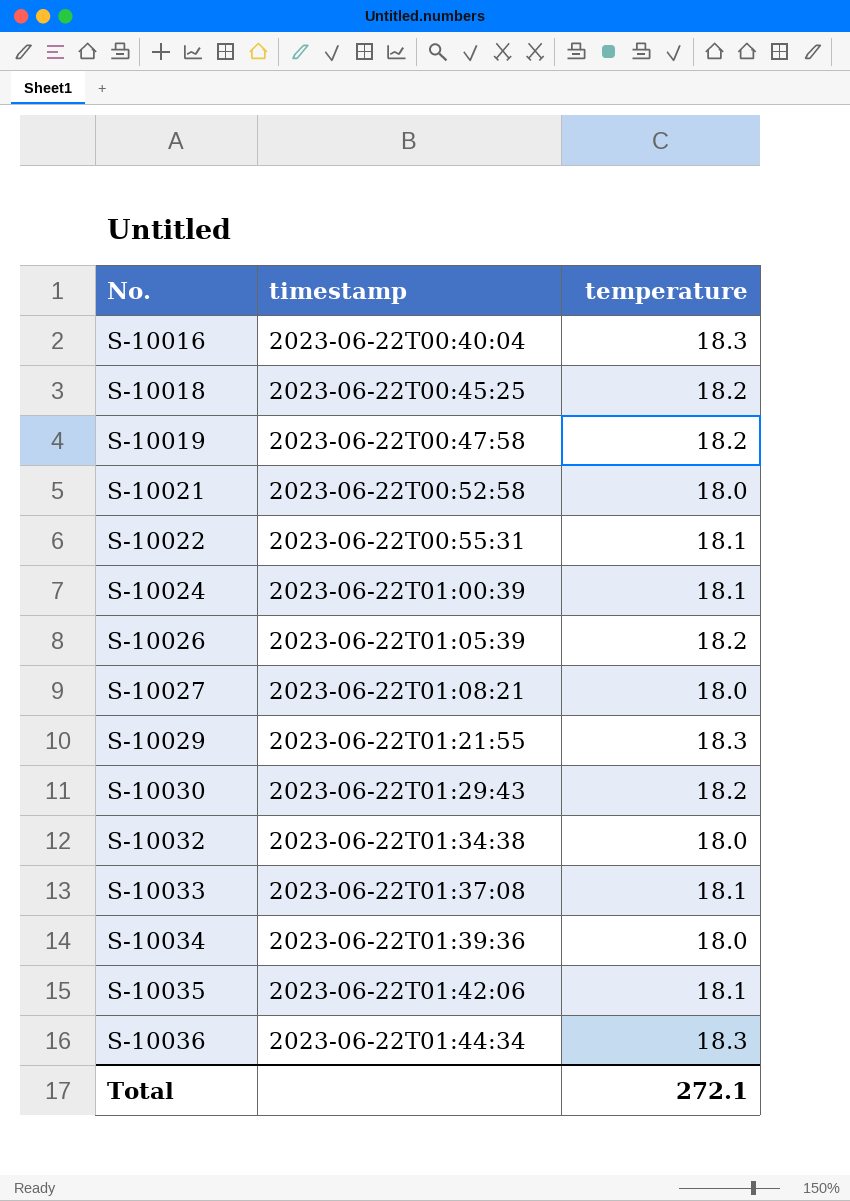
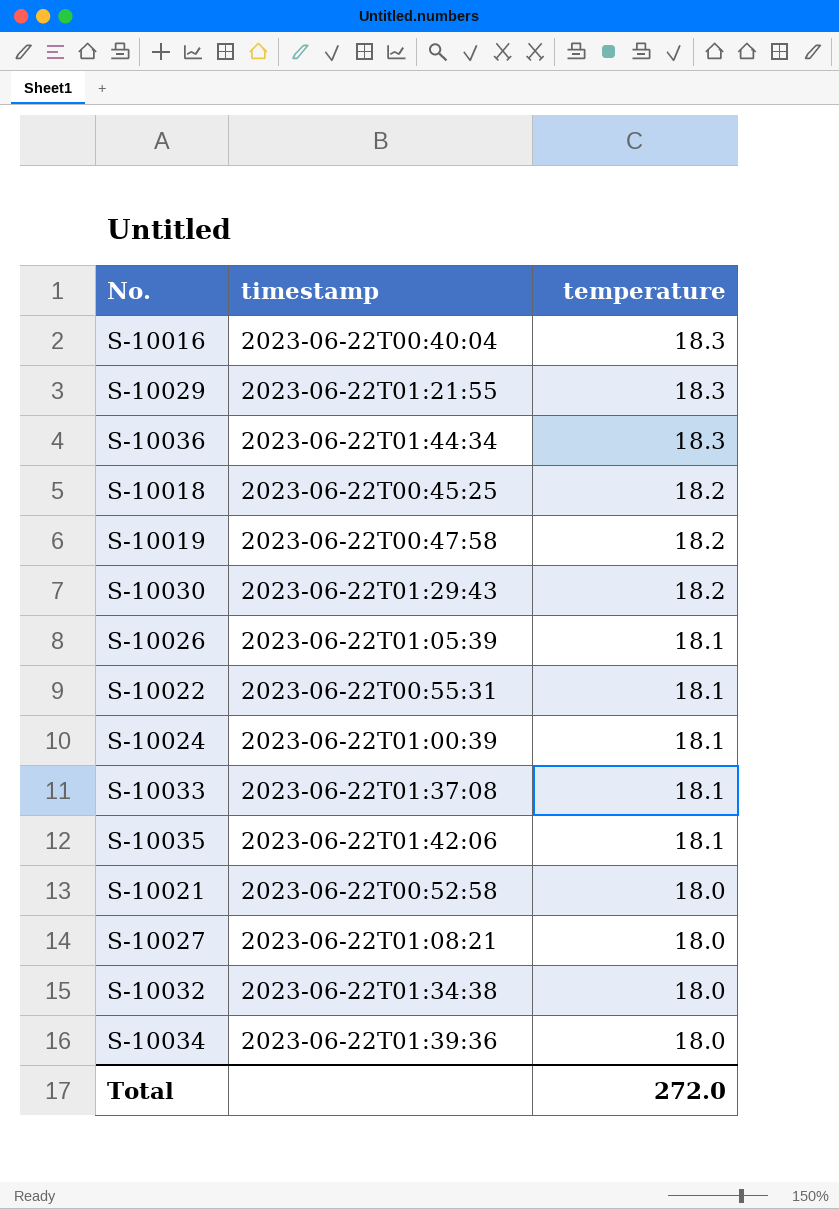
row order: No. ascending -> temperature descending
S-10026 | temperature: 18.2 -> 18.1
Total | temperature: 272.1 -> 272.0

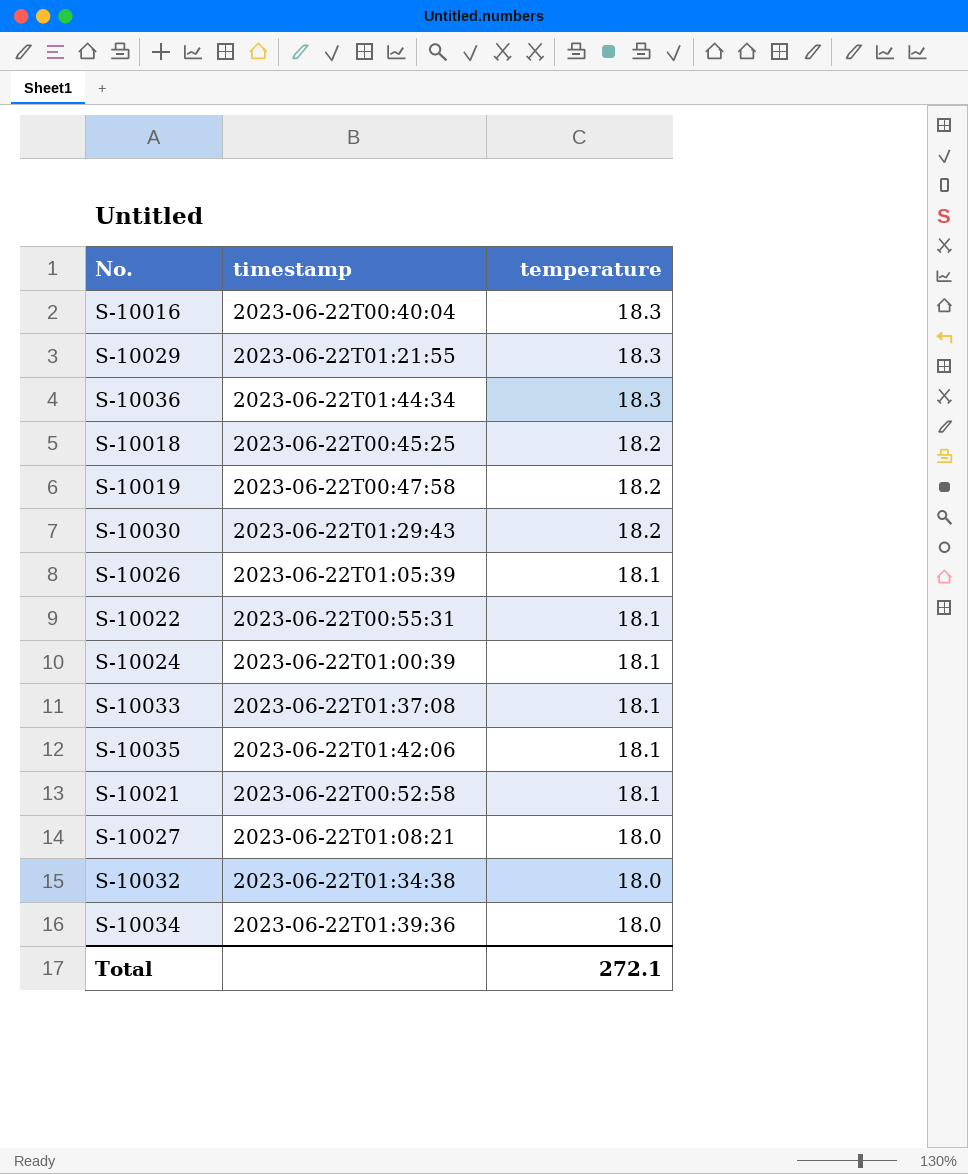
S-10021 | temperature: 18.0 -> 18.1
Total | temperature: 272.0 -> 272.1

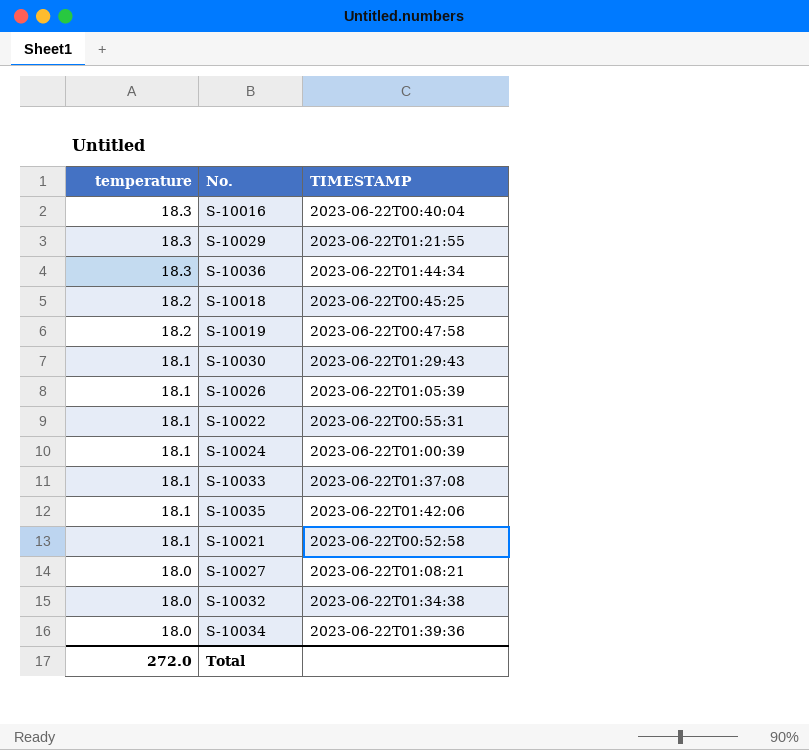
column temperature | position: 3 -> 1
column name: timestamp -> TIMESTAMP
S-10030 | temperature: 18.2 -> 18.1
Total | temperature: 272.1 -> 272.0

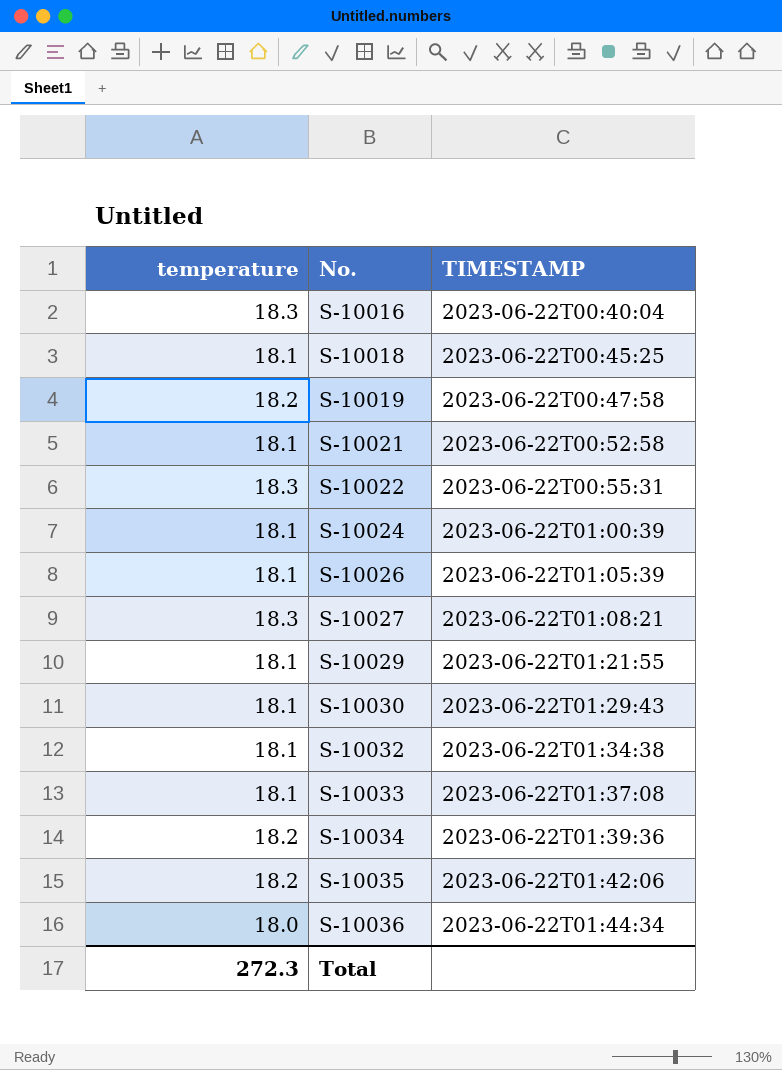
row order: temperature descending -> No. ascending
S-10018 | temperature: 18.2 -> 18.1
S-10022 | temperature: 18.1 -> 18.3
S-10027 | temperature: 18.0 -> 18.3
S-10029 | temperature: 18.3 -> 18.1
S-10032 | temperature: 18.0 -> 18.1
S-10034 | temperature: 18.0 -> 18.2
S-10035 | temperature: 18.1 -> 18.2
S-10036 | temperature: 18.3 -> 18.0
Total | temperature: 272.0 -> 272.3

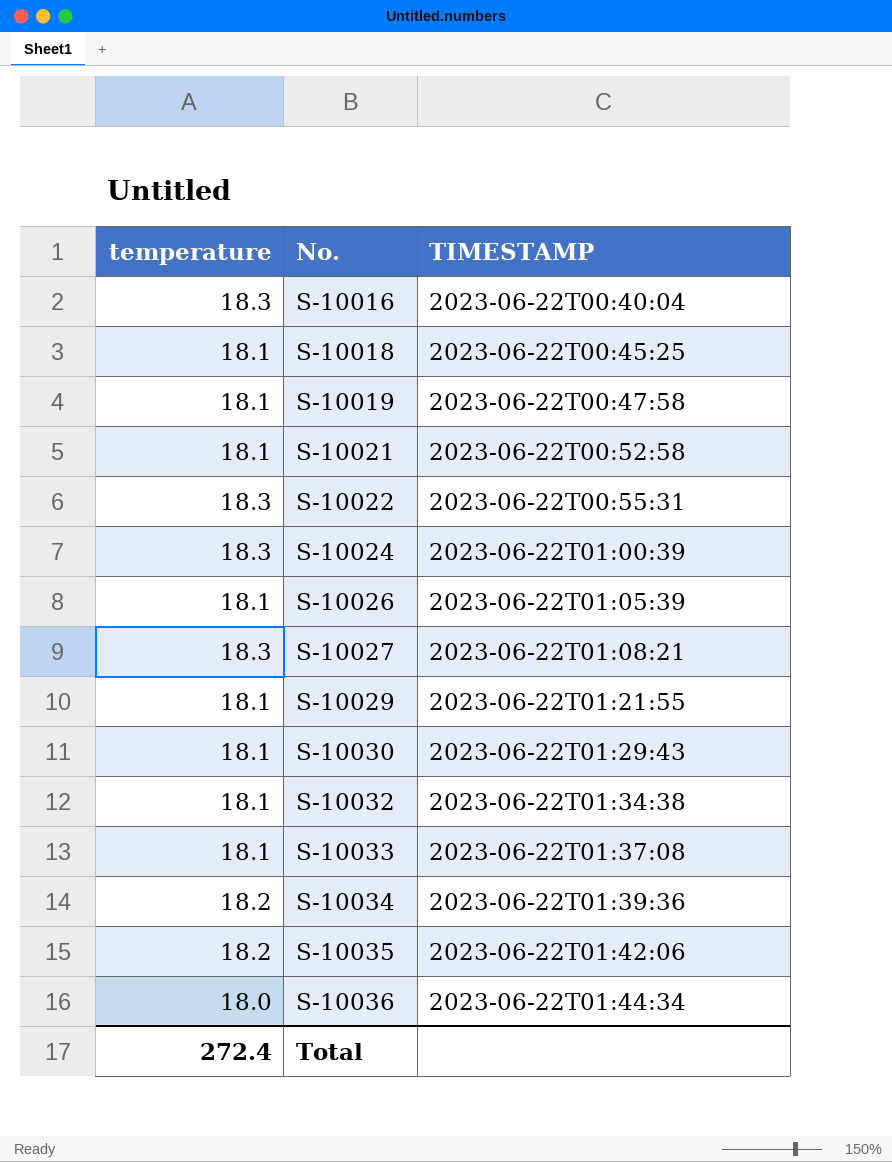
S-10019 | temperature: 18.2 -> 18.1
S-10024 | temperature: 18.1 -> 18.3
Total | temperature: 272.3 -> 272.4

